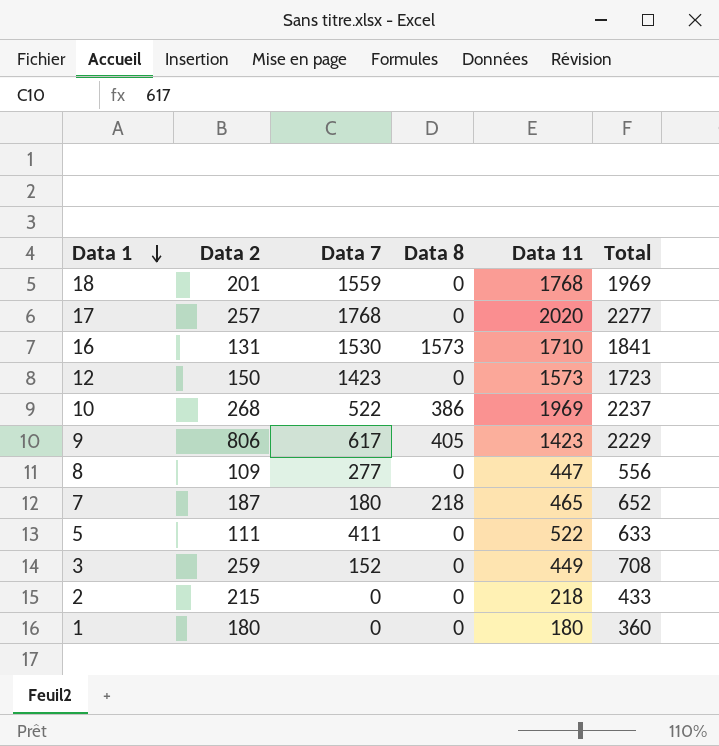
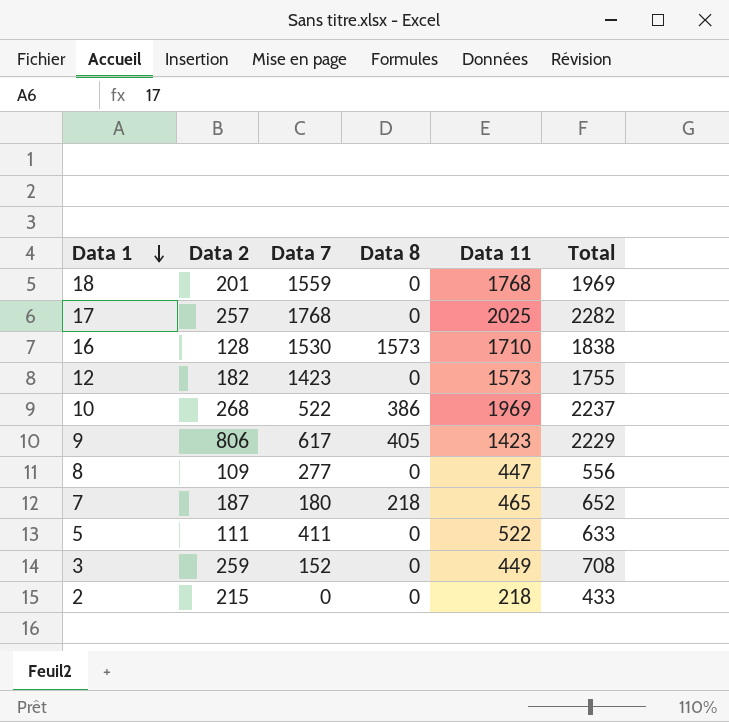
row 1: 180 | 0 | 0 | 180 | 360 -> none
17 | Data 11: 2020 -> 2025
17 | Total: 2277 -> 2282
16 | Data 2: 131 -> 128
16 | Total: 1841 -> 1838
12 | Data 2: 150 -> 182
12 | Total: 1723 -> 1755

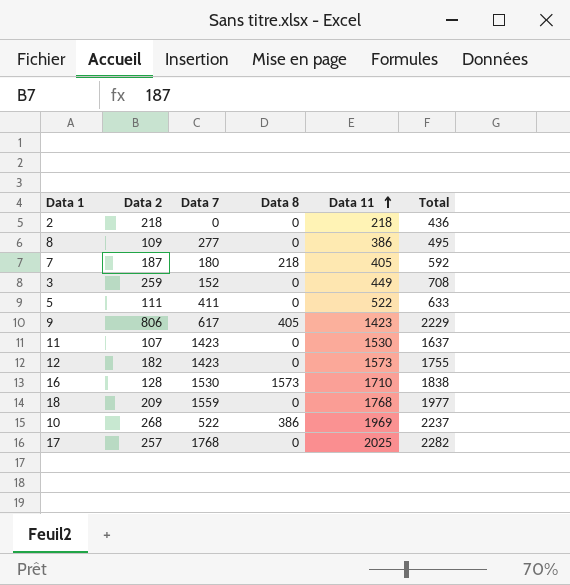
row order: Data 1 descending -> Data 11 ascending
2 | Data 2: 215 -> 218
2 | Total: 433 -> 436
8 | Data 11: 447 -> 386
8 | Total: 556 -> 495
7 | Data 11: 465 -> 405
7 | Total: 652 -> 592
row 11: none -> 107 | 1423 | 0 | 1530 | 1637
18 | Data 2: 201 -> 209
18 | Total: 1969 -> 1977

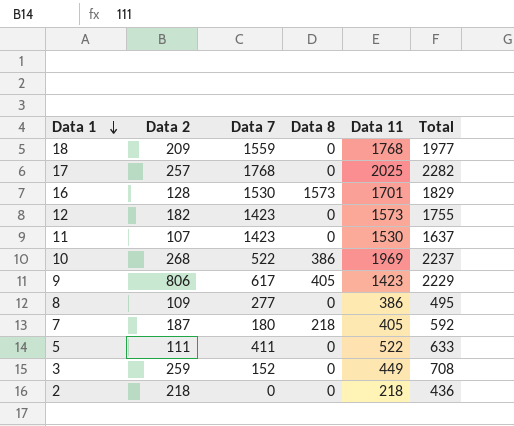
row order: Data 11 ascending -> Data 1 descending
16 | Data 11: 1710 -> 1701
16 | Total: 1838 -> 1829

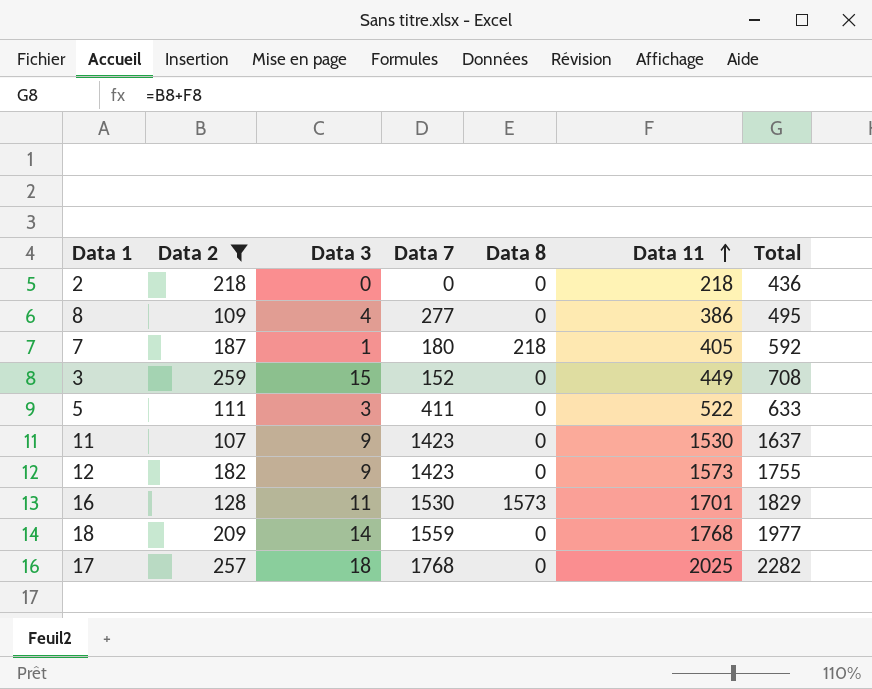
filter: none -> Data 2 <= 259
row order: Data 1 descending -> Data 11 ascending
column Data 3 | position: none -> 3

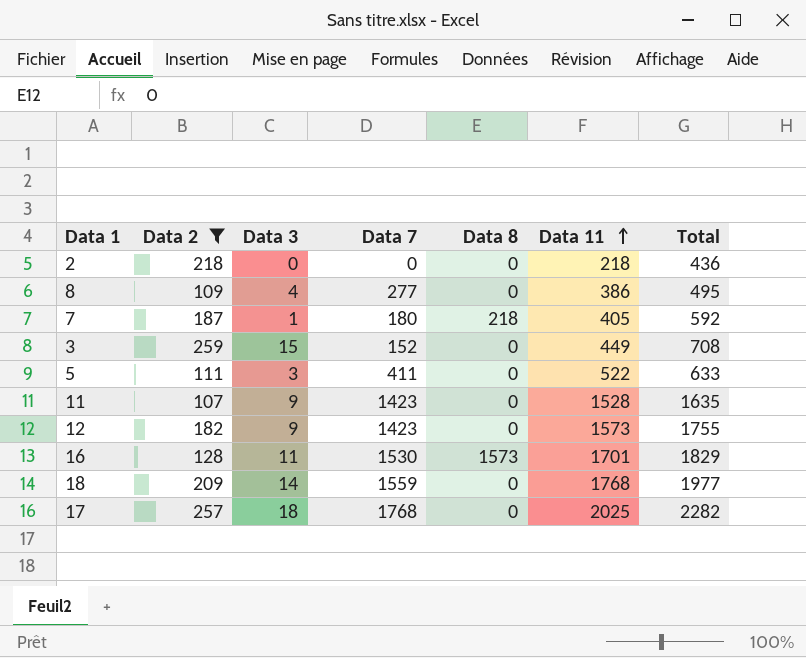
11 | Data 11: 1530 -> 1528
11 | Total: 1637 -> 1635

